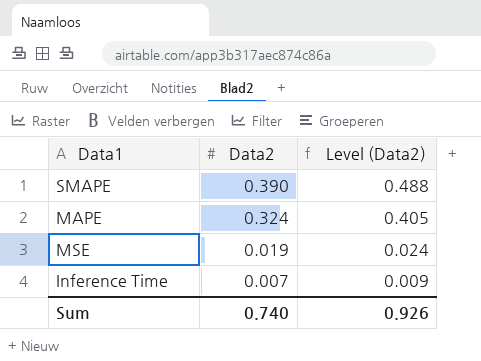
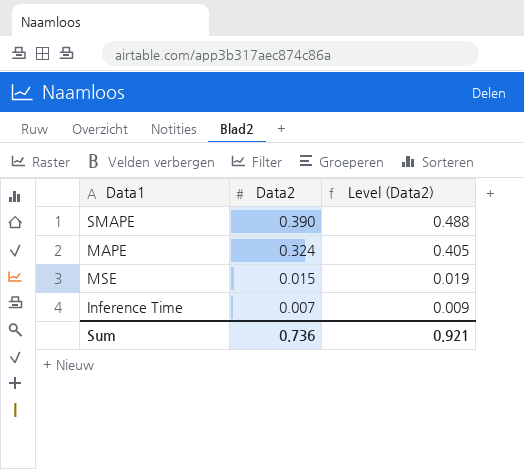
MSE | Data2: 0.019 -> 0.015
MSE | Level (Data2): 0.024 -> 0.019
Sum | Data2: 0.740 -> 0.736
Sum | Level (Data2): 0.926 -> 0.921

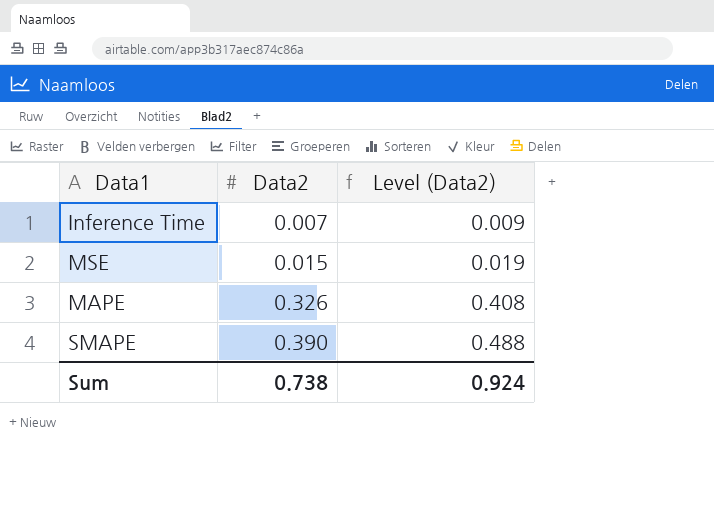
row order: Data2 descending -> Data2 ascending
MAPE | Data2: 0.324 -> 0.326
MAPE | Level (Data2): 0.405 -> 0.408
Sum | Data2: 0.736 -> 0.738
Sum | Level (Data2): 0.921 -> 0.924

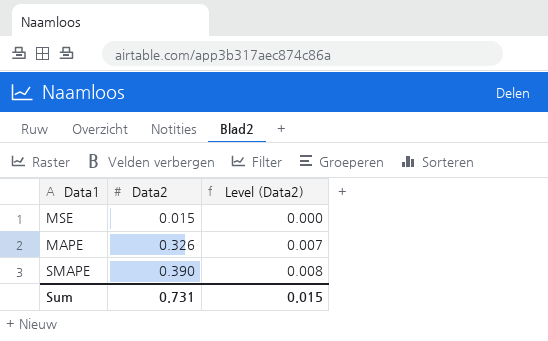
column Level (Data2) | formula: [Data2] * 1.25 -> [Data2] * 0.02
row Inference Time: 0.007 | 0.009 -> none
Sum | Data2: 0.738 -> 0.731
Sum | Level (Data2): 0.924 -> 0.015

